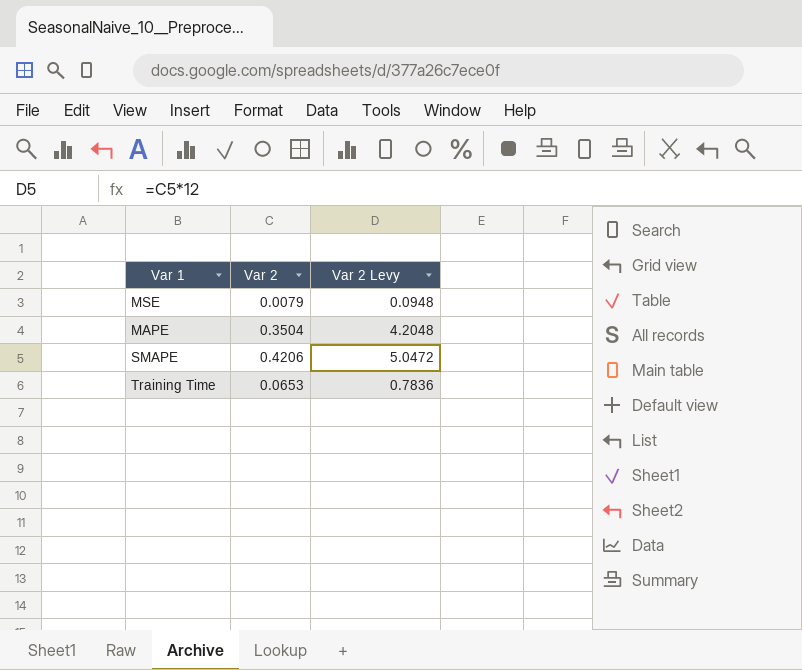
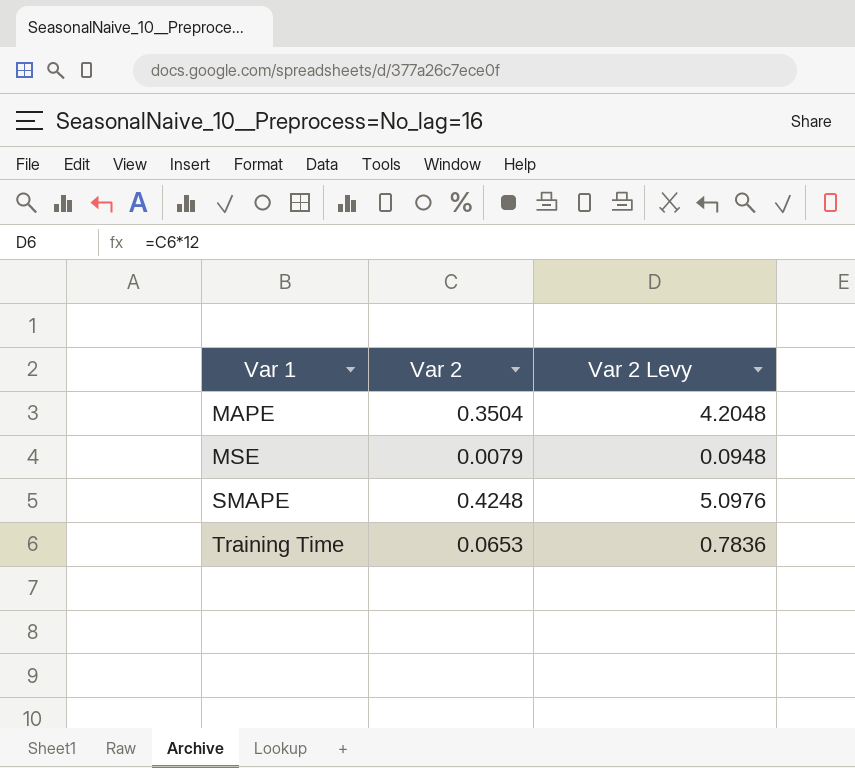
row order: none -> Var 1 ascending
SMAPE | Var 2: 0.4206 -> 0.4248
SMAPE | Var 2 Levy: 5.0472 -> 5.0976

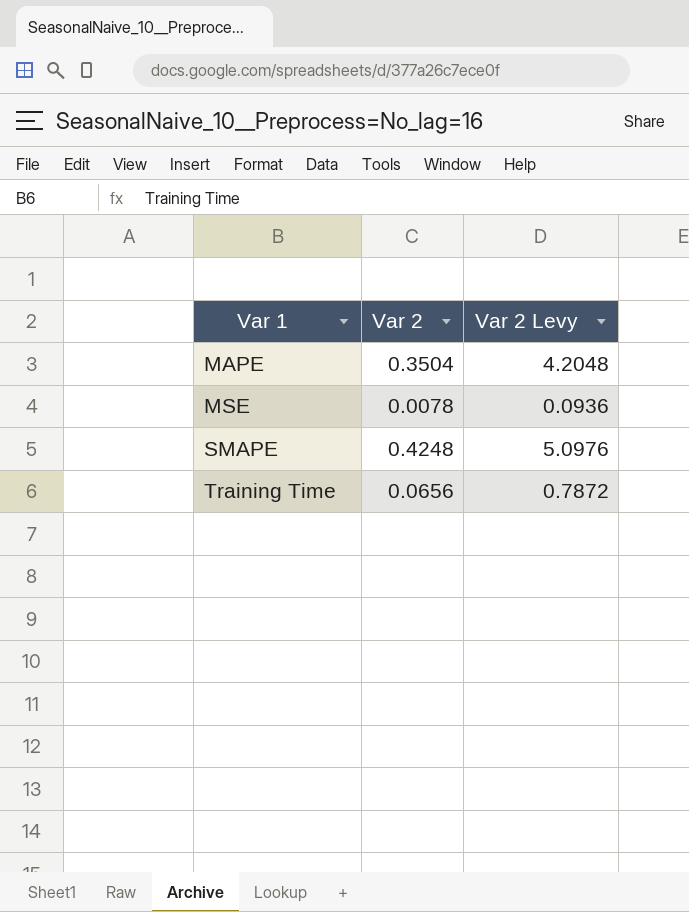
MSE | Var 2: 0.0079 -> 0.0078
MSE | Var 2 Levy: 0.0948 -> 0.0936
Training Time | Var 2: 0.0653 -> 0.0656
Training Time | Var 2 Levy: 0.7836 -> 0.7872

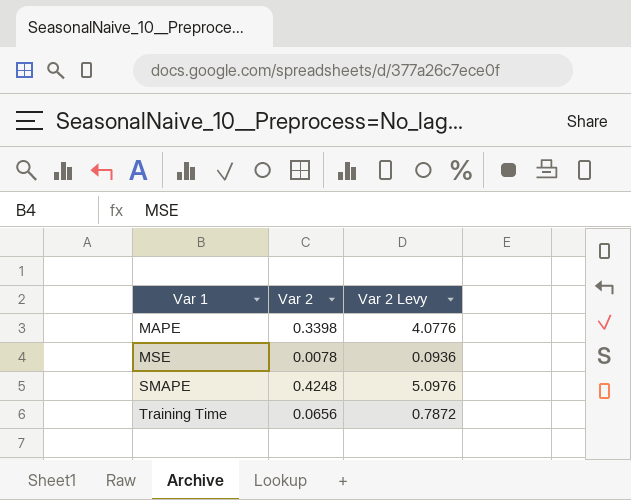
MAPE | Var 2: 0.3504 -> 0.3398
MAPE | Var 2 Levy: 4.2048 -> 4.0776

